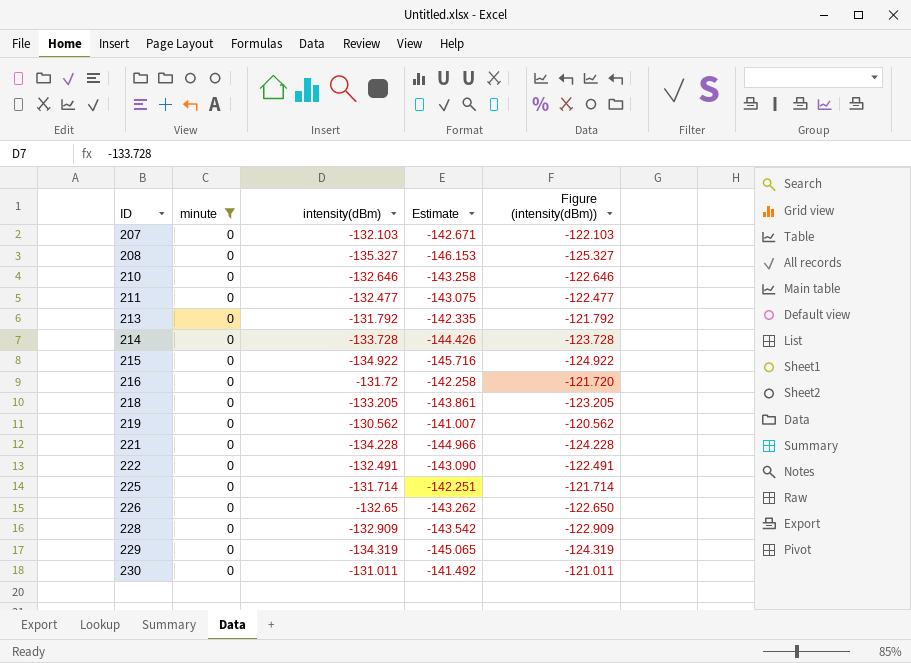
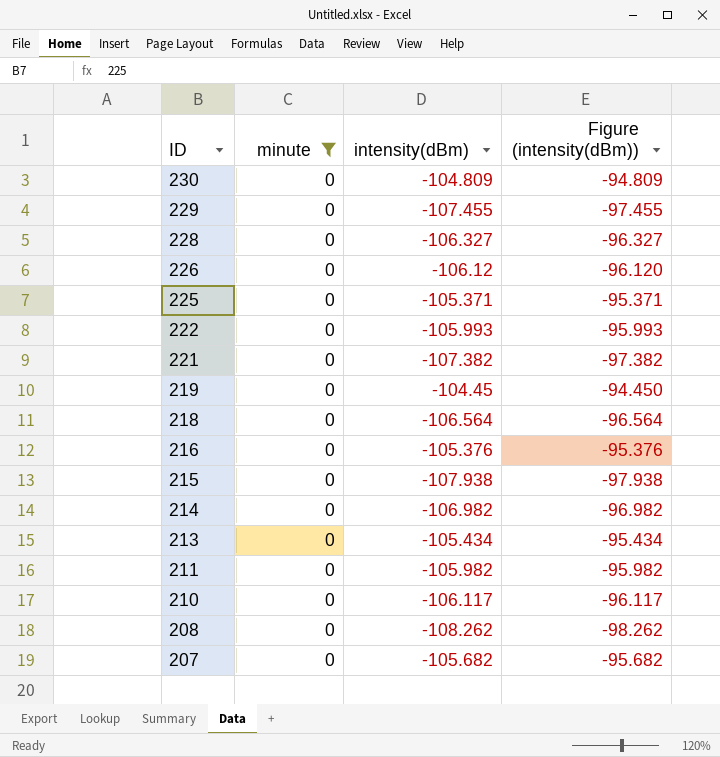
row order: ID ascending -> ID descending
column Estimate | formula: [intensity(dBm)] * 1.08 -> none
230 | intensity(dBm): -131.011 -> -104.809
230 | Figure (intensity(dBm)): -121.011 -> -94.809
229 | intensity(dBm): -134.319 -> -107.455
229 | Figure (intensity(dBm)): -124.319 -> -97.455
228 | intensity(dBm): -132.909 -> -106.327
228 | Figure (intensity(dBm)): -122.909 -> -96.327
226 | intensity(dBm): -132.65 -> -106.12
226 | Figure (intensity(dBm)): -122.650 -> -96.120
225 | intensity(dBm): -131.714 -> -105.371
225 | Figure (intensity(dBm)): -121.714 -> -95.371
222 | intensity(dBm): -132.491 -> -105.993
222 | Figure (intensity(dBm)): -122.491 -> -95.993
221 | intensity(dBm): -134.228 -> -107.382
221 | Figure (intensity(dBm)): -124.228 -> -97.382
219 | intensity(dBm): -130.562 -> -104.45
219 | Figure (intensity(dBm)): -120.562 -> -94.450
218 | intensity(dBm): -133.205 -> -106.564
218 | Figure (intensity(dBm)): -123.205 -> -96.564
216 | intensity(dBm): -131.72 -> -105.376
216 | Figure (intensity(dBm)): -121.720 -> -95.376
215 | intensity(dBm): -134.922 -> -107.938
215 | Figure (intensity(dBm)): -124.922 -> -97.938
214 | intensity(dBm): -133.728 -> -106.982
214 | Figure (intensity(dBm)): -123.728 -> -96.982
213 | intensity(dBm): -131.792 -> -105.434
213 | Figure (intensity(dBm)): -121.792 -> -95.434
211 | intensity(dBm): -132.477 -> -105.982
211 | Figure (intensity(dBm)): -122.477 -> -95.982
210 | intensity(dBm): -132.646 -> -106.117
210 | Figure (intensity(dBm)): -122.646 -> -96.117
208 | intensity(dBm): -135.327 -> -108.262
208 | Figure (intensity(dBm)): -125.327 -> -98.262
207 | intensity(dBm): -132.103 -> -105.682
207 | Figure (intensity(dBm)): -122.103 -> -95.682

